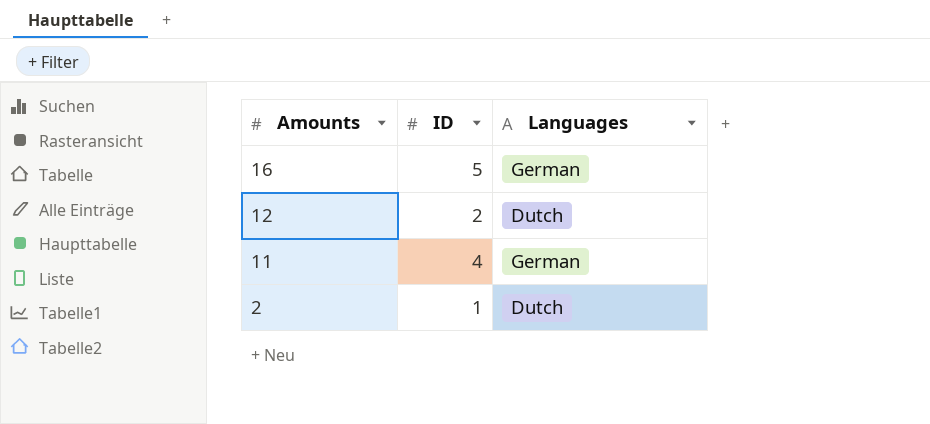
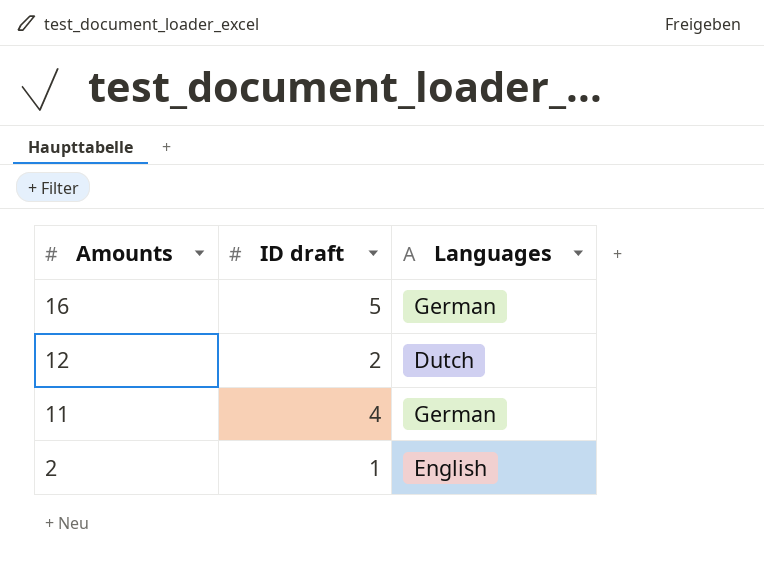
column name: ID -> ID draft
2 | Languages: Dutch -> English

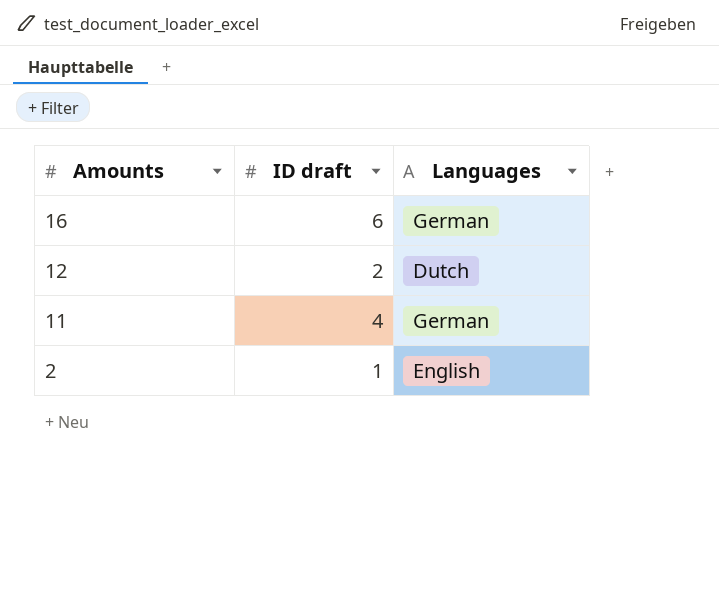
16 | ID draft: 5 -> 6

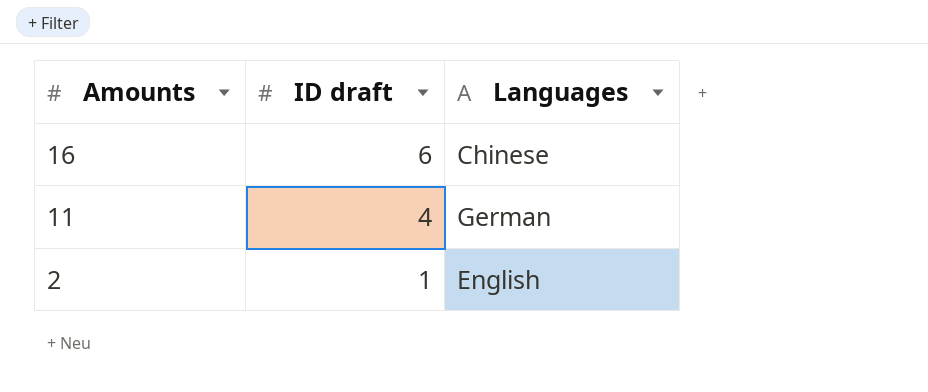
row 12: 2 | Dutch -> none
16 | Languages: German -> Chinese

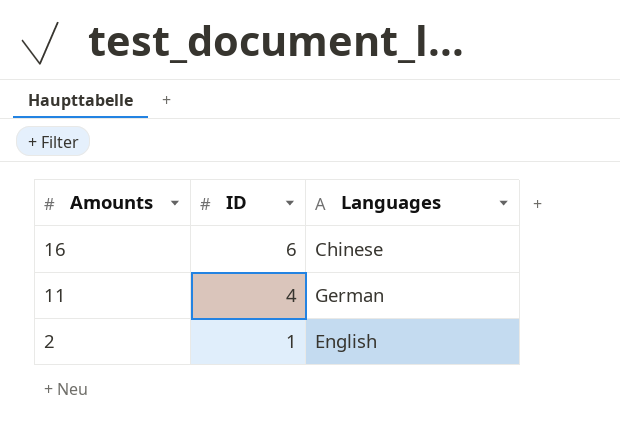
column name: ID draft -> ID

